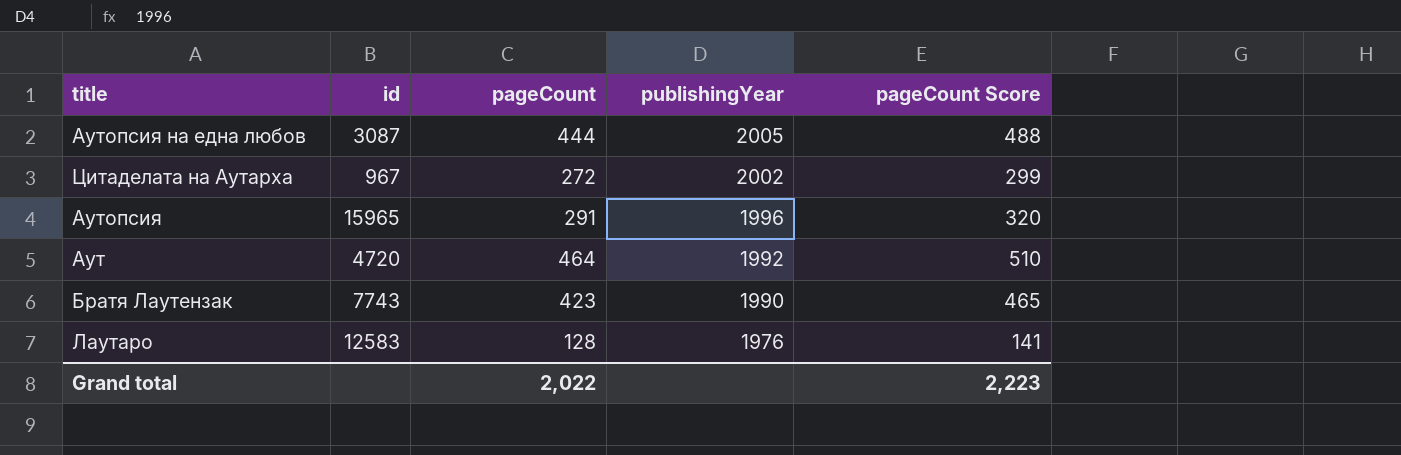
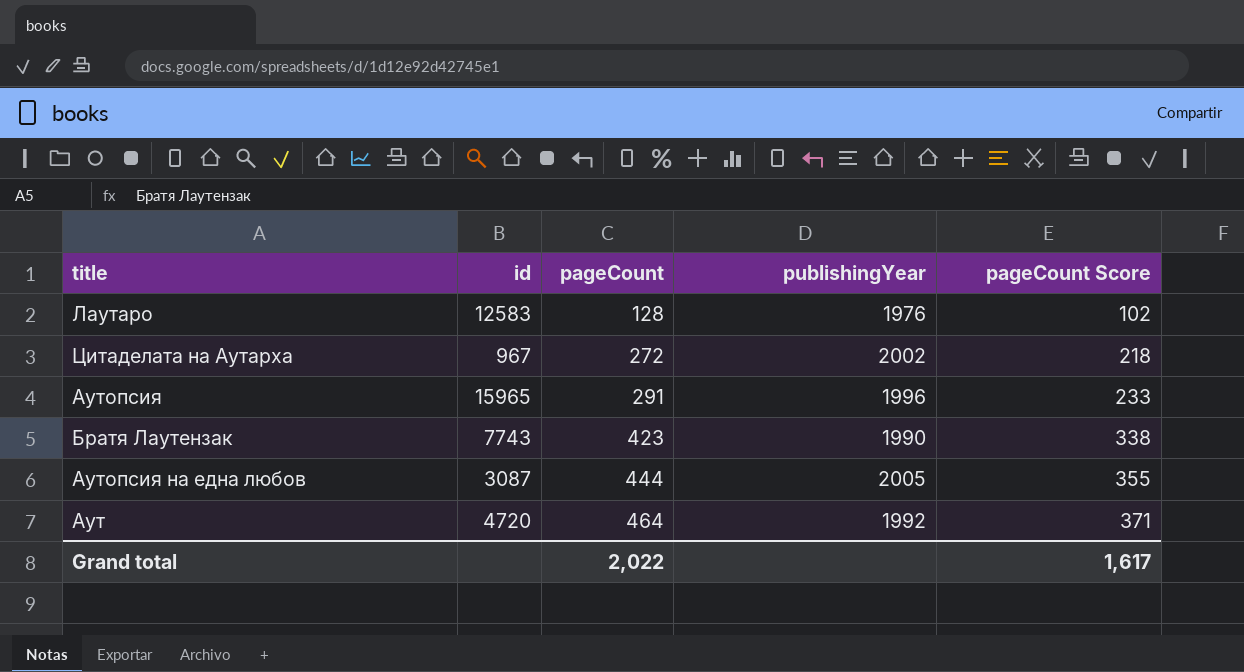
row order: publishingYear descending -> pageCount ascending
column pageCount Score | formula: [pageCount] * 1.1 -> [pageCount] * 0.8
Grand total | pageCount Score: 2,223 -> 1,617

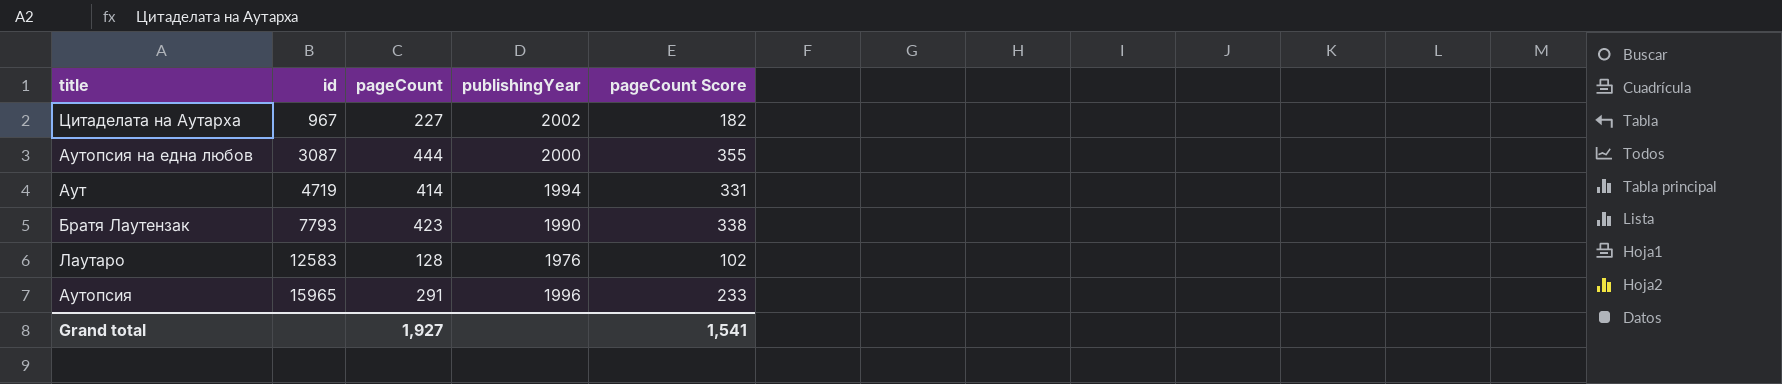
row order: pageCount ascending -> id ascending
Цитаделата на Аутарха | pageCount: 272 -> 227
Цитаделата на Аутарха | pageCount Score: 218 -> 182
Аутопсия на една любов | publishingYear: 2005 -> 2000
Аут | id: 4720 -> 4719
Аут | pageCount: 464 -> 414
Аут | publishingYear: 1992 -> 1994
Аут | pageCount Score: 371 -> 331
Братя Лаутензак | id: 7743 -> 7793
Grand total | pageCount: 2,022 -> 1,927
Grand total | pageCount Score: 1,617 -> 1,541

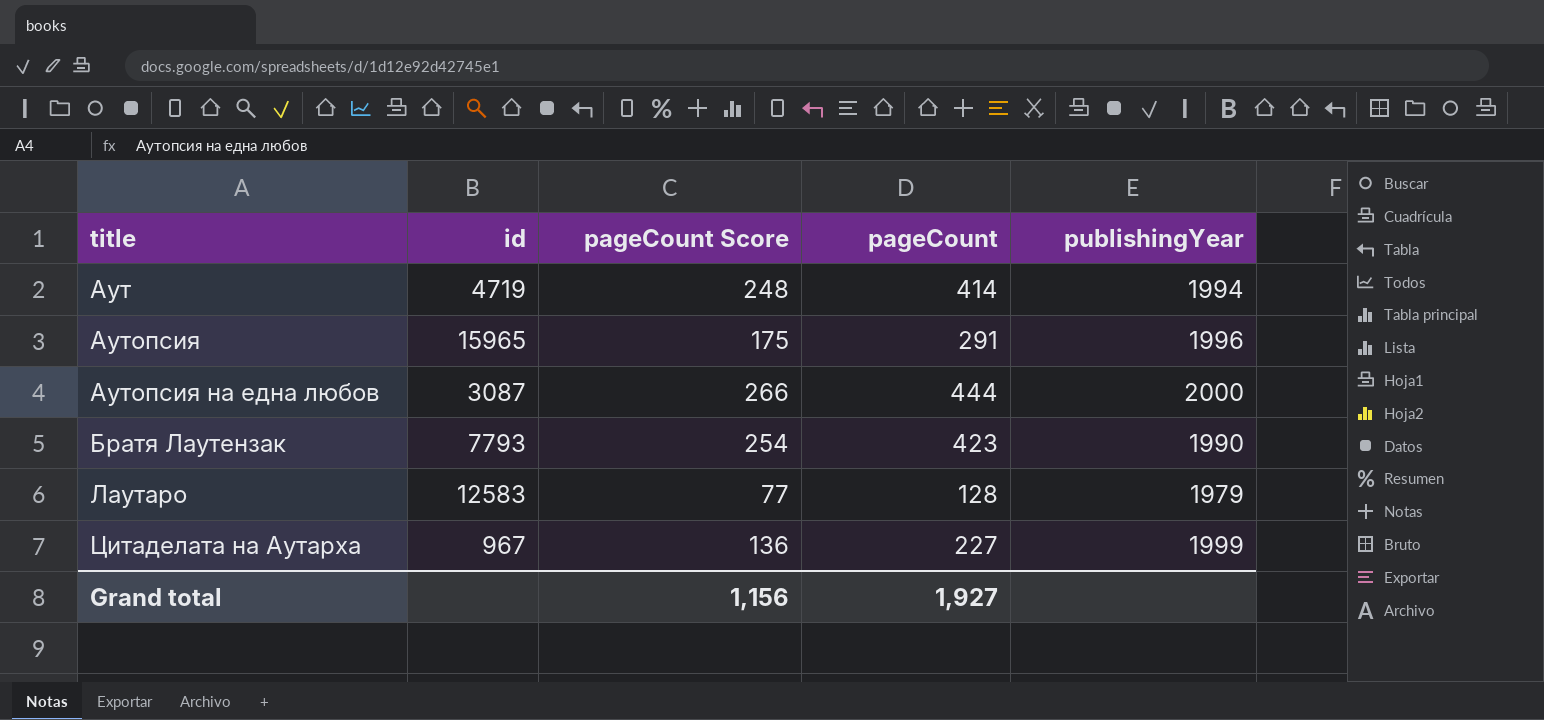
row order: id ascending -> title ascending
column pageCount Score | formula: [pageCount] * 0.8 -> [pageCount] * 0.6
column pageCount Score | position: 5 -> 3
Лаутаро | publishingYear: 1976 -> 1979
Цитаделата на Аутарха | publishingYear: 2002 -> 1999
Grand total | pageCount Score: 1,541 -> 1,156

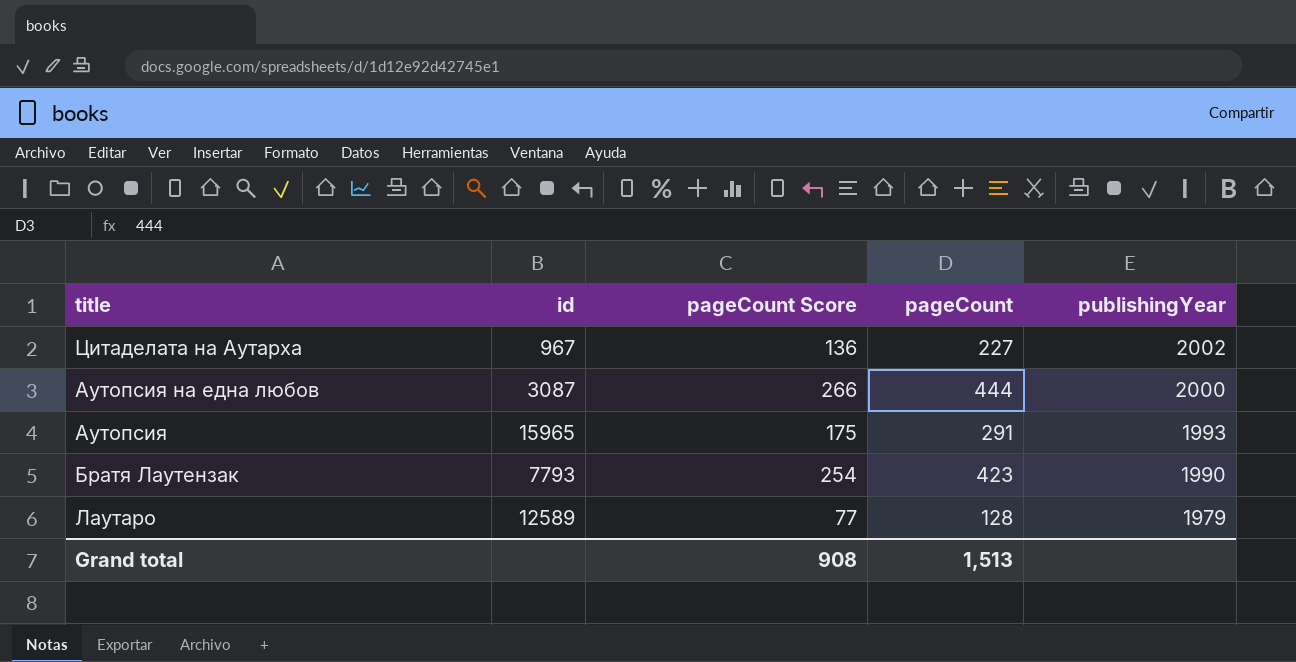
row order: title ascending -> publishingYear descending
row Аут: 4719 | 248 | 414 | 1994 -> none
Цитаделата на Аутарха | publishingYear: 1999 -> 2002
Аутопсия | publishingYear: 1996 -> 1993
Лаутаро | id: 12583 -> 12589
Grand total | pageCount Score: 1,156 -> 908
Grand total | pageCount: 1,927 -> 1,513

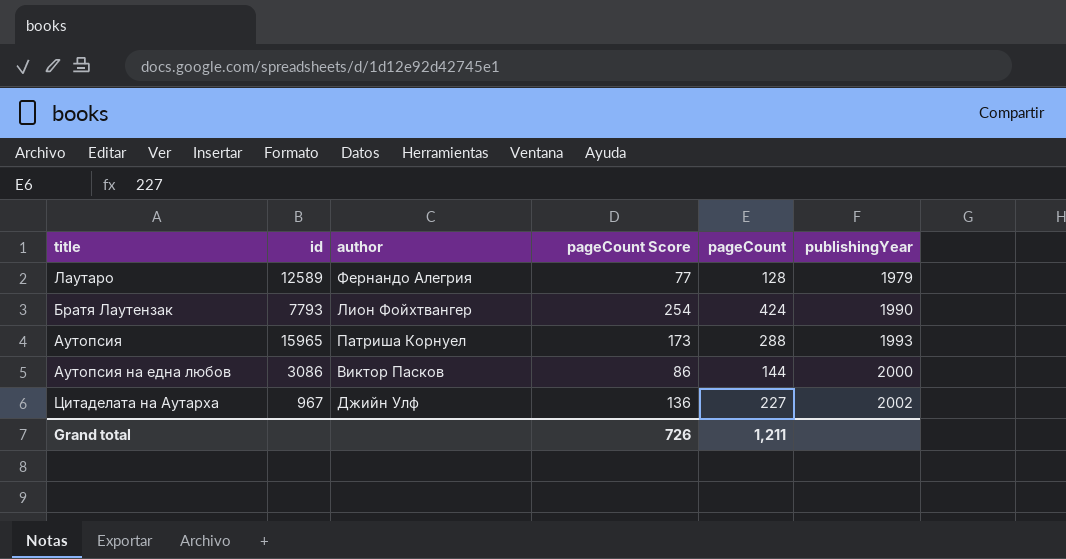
row order: publishingYear descending -> publishingYear ascending
column author | position: none -> 3
Братя Лаутензак | pageCount: 423 -> 424
Аутопсия | pageCount Score: 175 -> 173
Аутопсия | pageCount: 291 -> 288
Аутопсия на една любов | id: 3087 -> 3086
Аутопсия на една любов | pageCount Score: 266 -> 86
Аутопсия на една любов | pageCount: 444 -> 144
Grand total | pageCount Score: 908 -> 726
Grand total | pageCount: 1,513 -> 1,211

